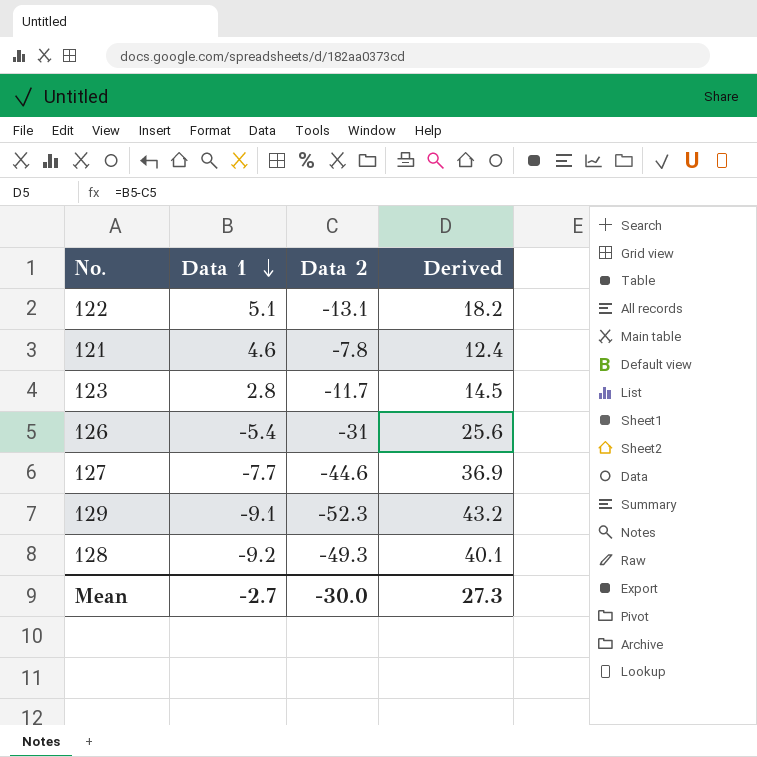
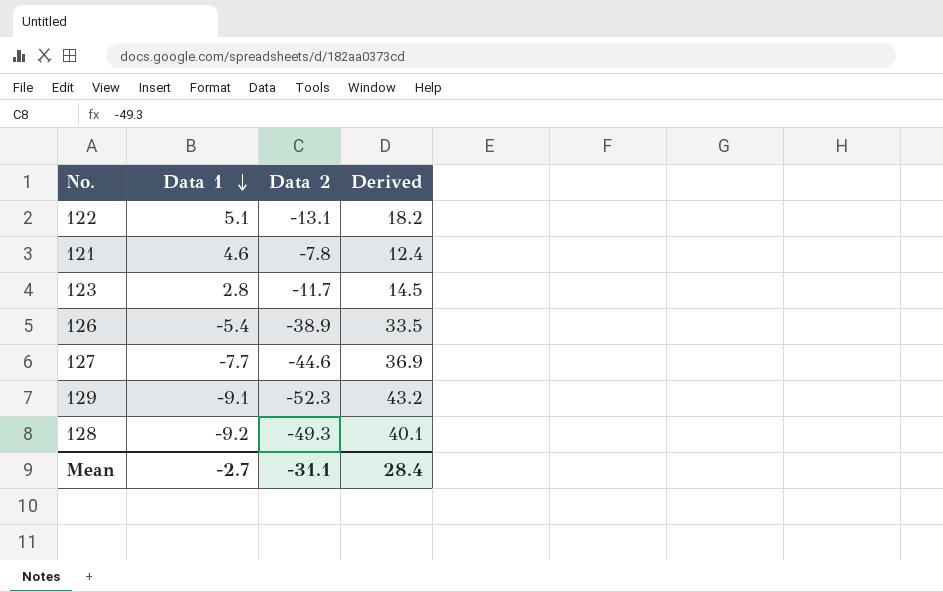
126 | Data 2: -31 -> -38.9
126 | Derived: 25.6 -> 33.5
Mean | Data 2: -30.0 -> -31.1
Mean | Derived: 27.3 -> 28.4

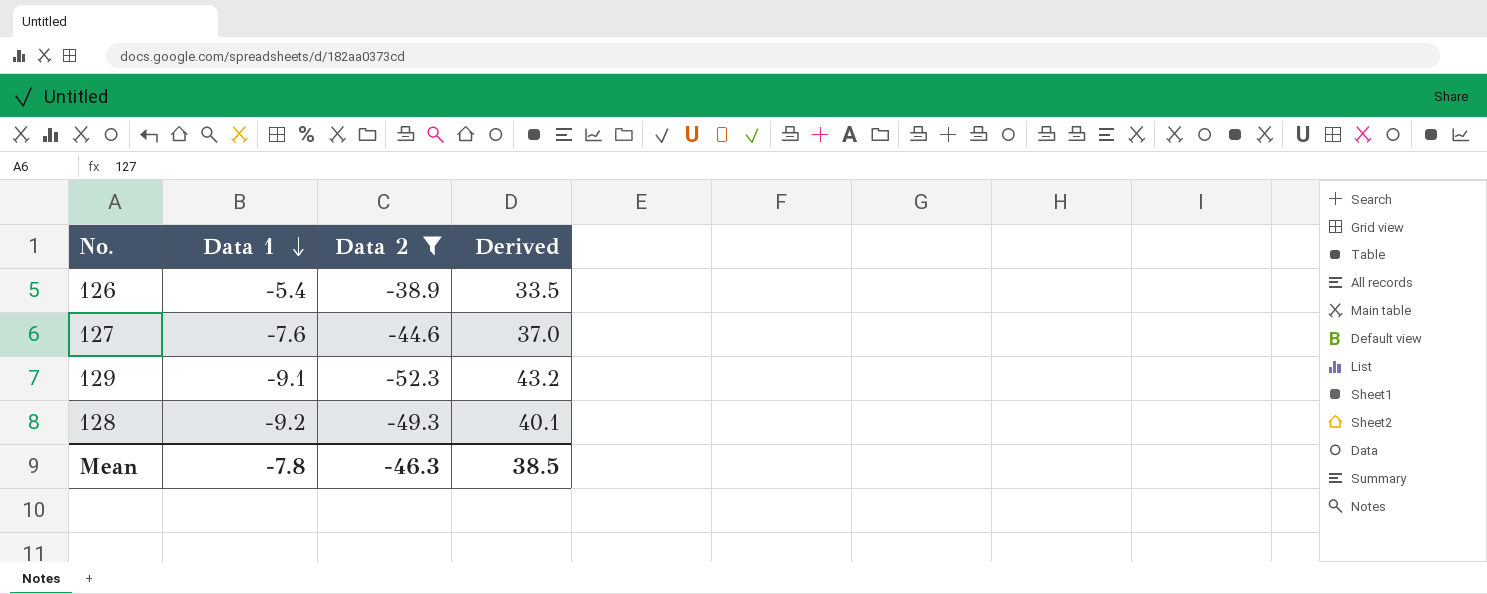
filter: none -> Data 2 <= -38.9
127 | Data 1: -7.7 -> -7.6
127 | Derived: 36.9 -> 37.0
Mean | Data 1: -2.7 -> -7.8
Mean | Data 2: -31.1 -> -46.3
Mean | Derived: 28.4 -> 38.5

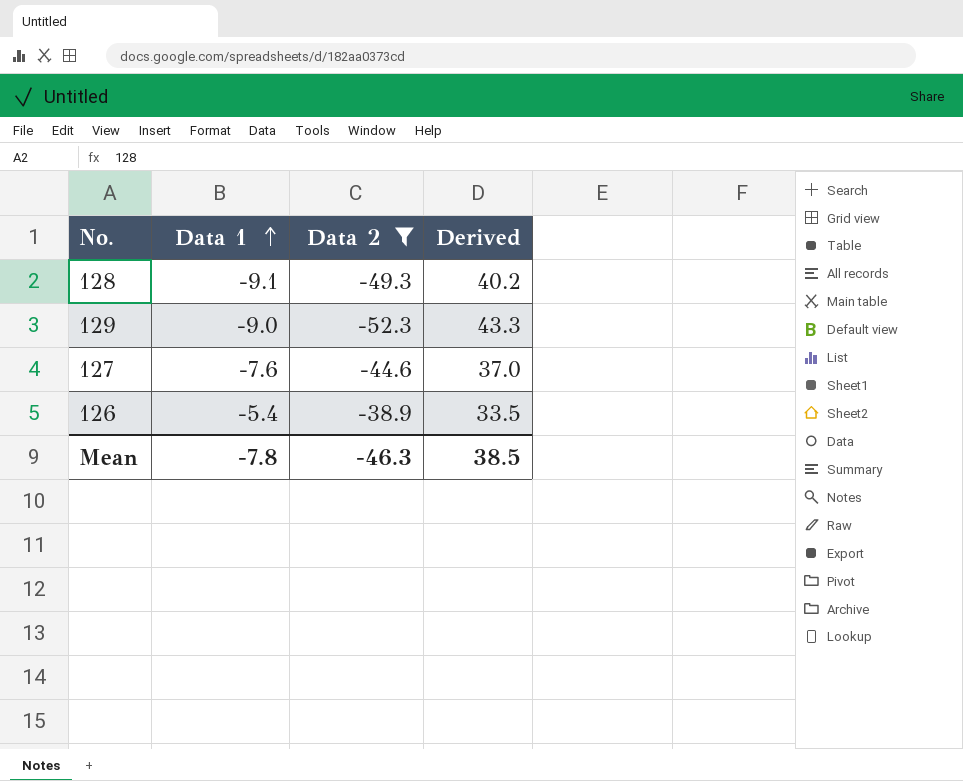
row order: Data 1 descending -> Data 1 ascending
128 | Data 1: -9.2 -> -9.1
128 | Derived: 40.1 -> 40.2
129 | Data 1: -9.1 -> -9.0
129 | Derived: 43.2 -> 43.3

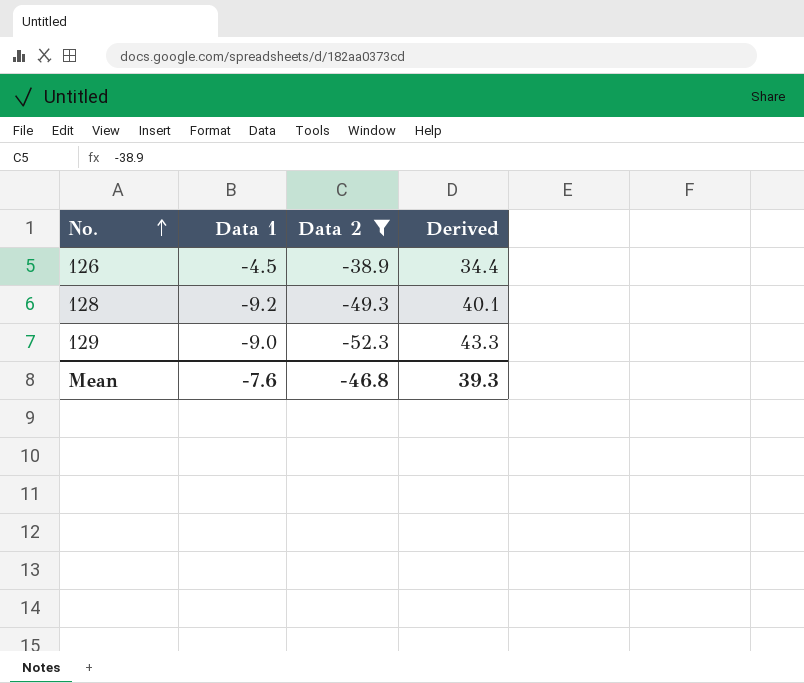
row order: Data 1 ascending -> No. ascending
row 127: -7.6 | -44.6 | 37.0 -> none
126 | Data 1: -5.4 -> -4.5
126 | Derived: 33.5 -> 34.4
128 | Data 1: -9.1 -> -9.2
128 | Derived: 40.2 -> 40.1
Mean | Data 1: -7.8 -> -7.6
Mean | Data 2: -46.3 -> -46.8
Mean | Derived: 38.5 -> 39.3

